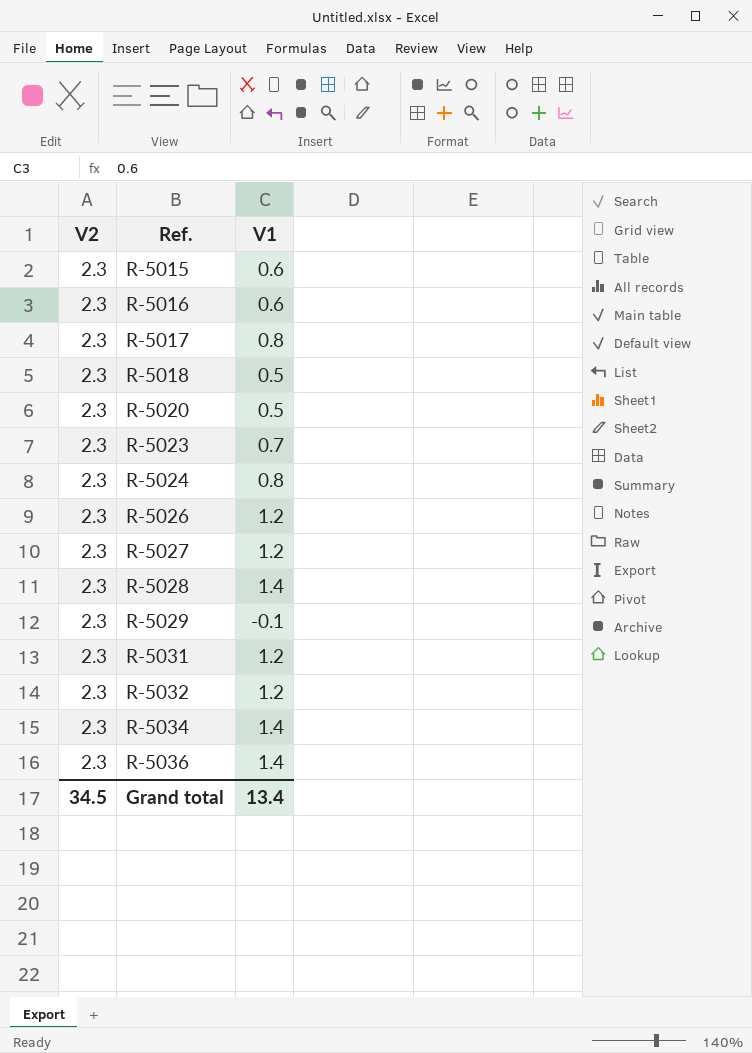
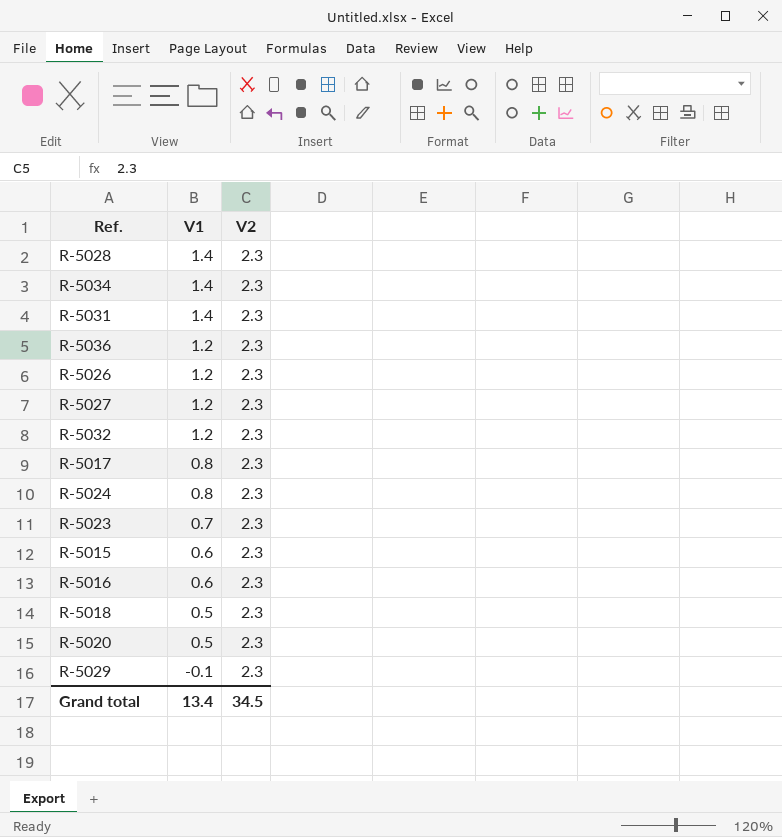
row order: Ref. ascending -> V1 descending
column V2 | position: 1 -> 3
R-5031 | V1: 1.2 -> 1.4
R-5036 | V1: 1.4 -> 1.2

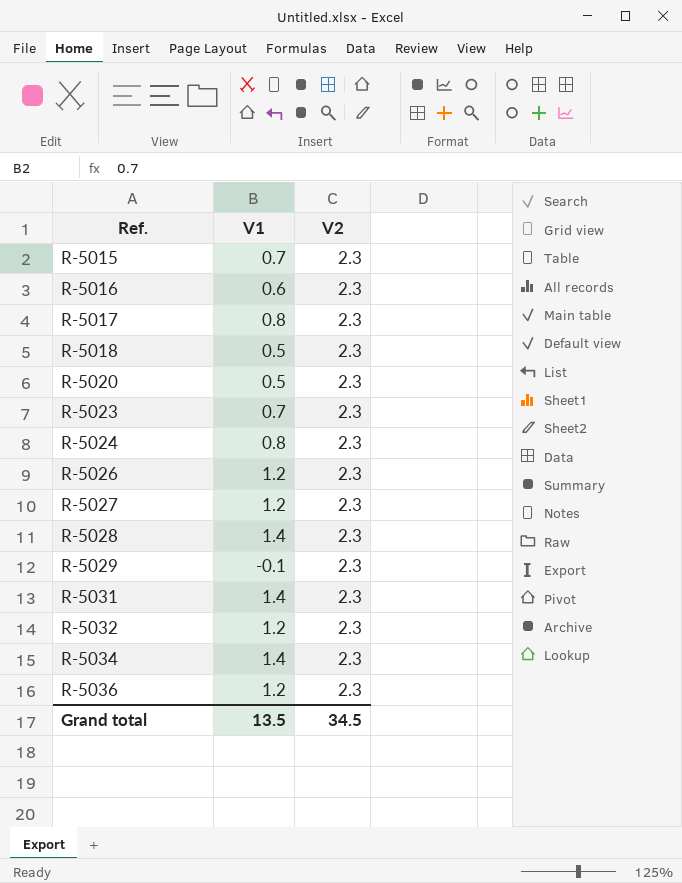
row order: V1 descending -> Ref. ascending
R-5015 | V1: 0.6 -> 0.7
Grand total | V1: 13.4 -> 13.5

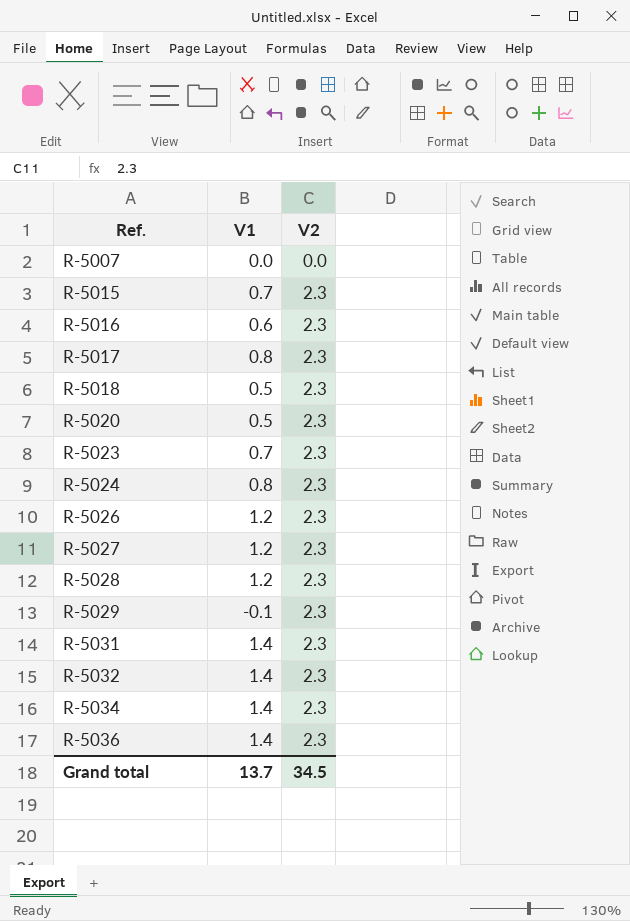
row R-5007: none -> 0.0 | 0.0
R-5028 | V1: 1.4 -> 1.2
R-5032 | V1: 1.2 -> 1.4
R-5036 | V1: 1.2 -> 1.4
Grand total | V1: 13.5 -> 13.7

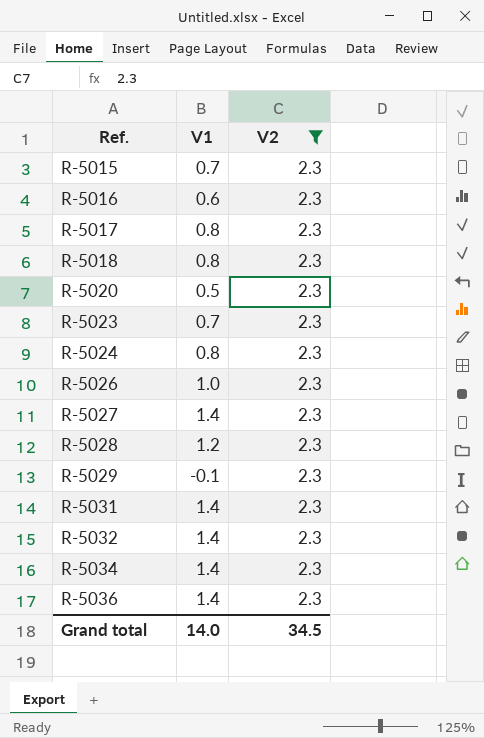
filter: none -> V2 = 2.3
R-5018 | V1: 0.5 -> 0.8
R-5026 | V1: 1.2 -> 1.0
R-5027 | V1: 1.2 -> 1.4
Grand total | V1: 13.7 -> 14.0

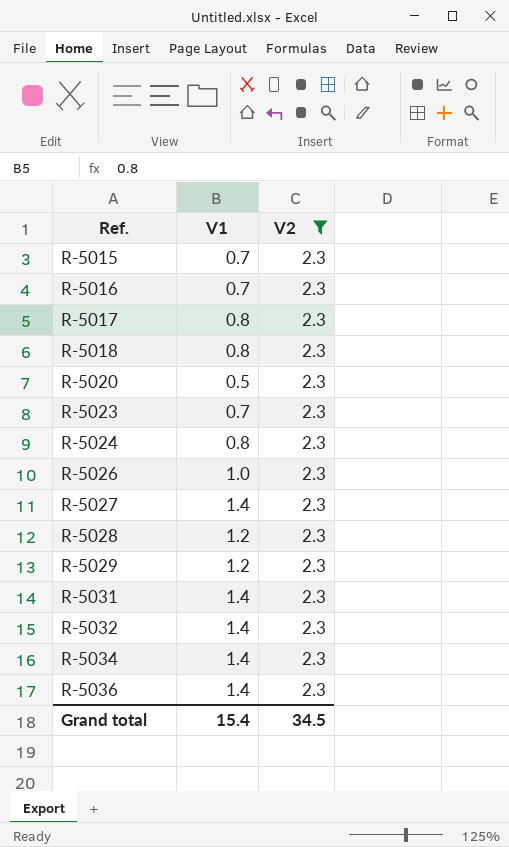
R-5016 | V1: 0.6 -> 0.7
R-5029 | V1: -0.1 -> 1.2
Grand total | V1: 14.0 -> 15.4

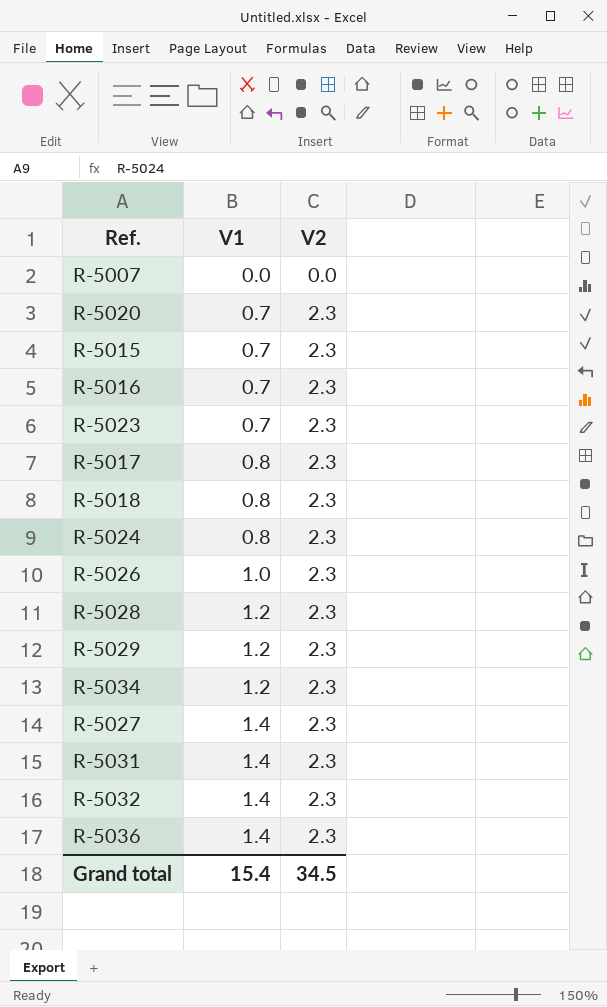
filter: V2 = 2.3 -> none
row order: Ref. ascending -> V1 ascending
R-5020 | V1: 0.5 -> 0.7
R-5034 | V1: 1.4 -> 1.2

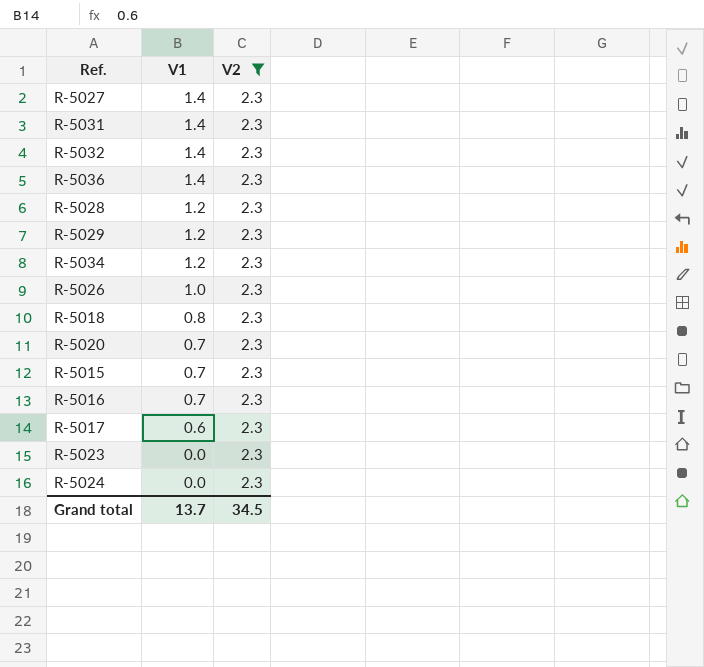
filter: none -> V2 = 2.3
row order: V1 ascending -> V1 descending
R-5017 | V1: 0.8 -> 0.6
R-5023 | V1: 0.7 -> 0.0
R-5024 | V1: 0.8 -> 0.0
Grand total | V1: 15.4 -> 13.7

